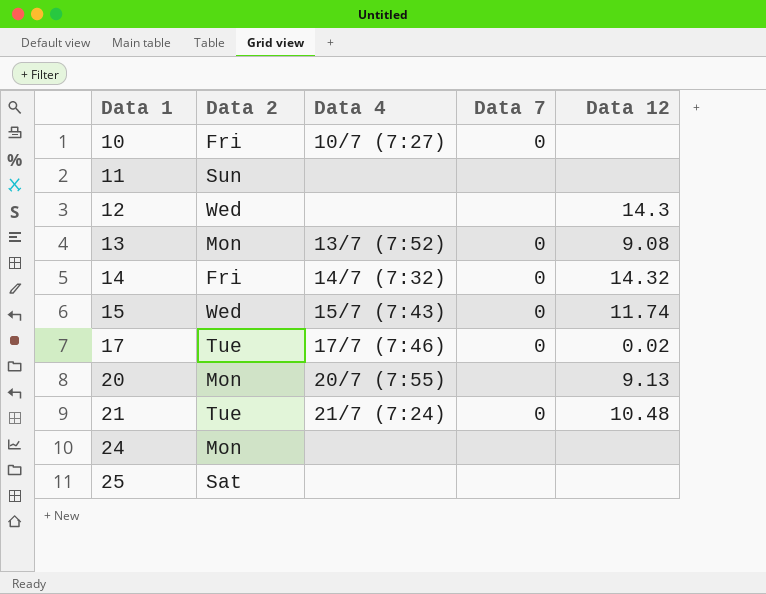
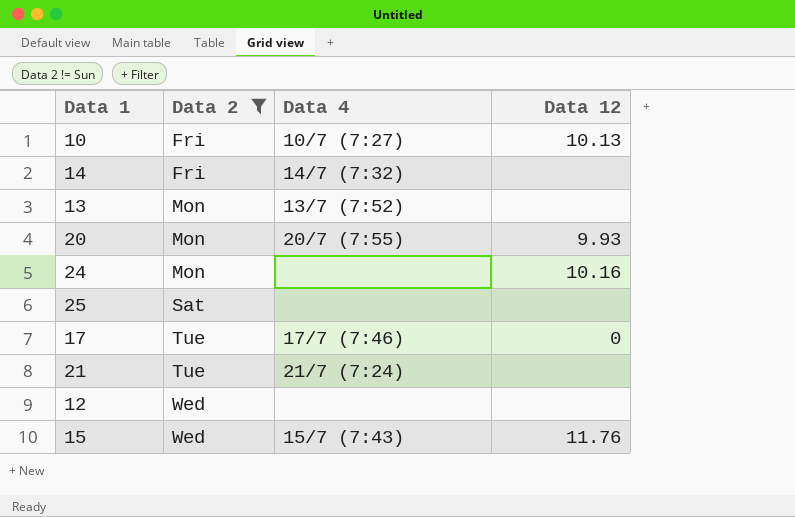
filter: none -> Data 2 != Sun
row order: Data 1 ascending -> Data 2 ascending
column Data 7 | position: 4 -> none
10 | Data 12: none -> 10.13
14 | Data 12: 14.32 -> none
13 | Data 12: 9.08 -> none
20 | Data 12: 9.13 -> 9.93
24 | Data 12: none -> 10.16
17 | Data 12: 0.02 -> 0
21 | Data 12: 10.48 -> none
12 | Data 12: 14.3 -> none
15 | Data 12: 11.74 -> 11.76

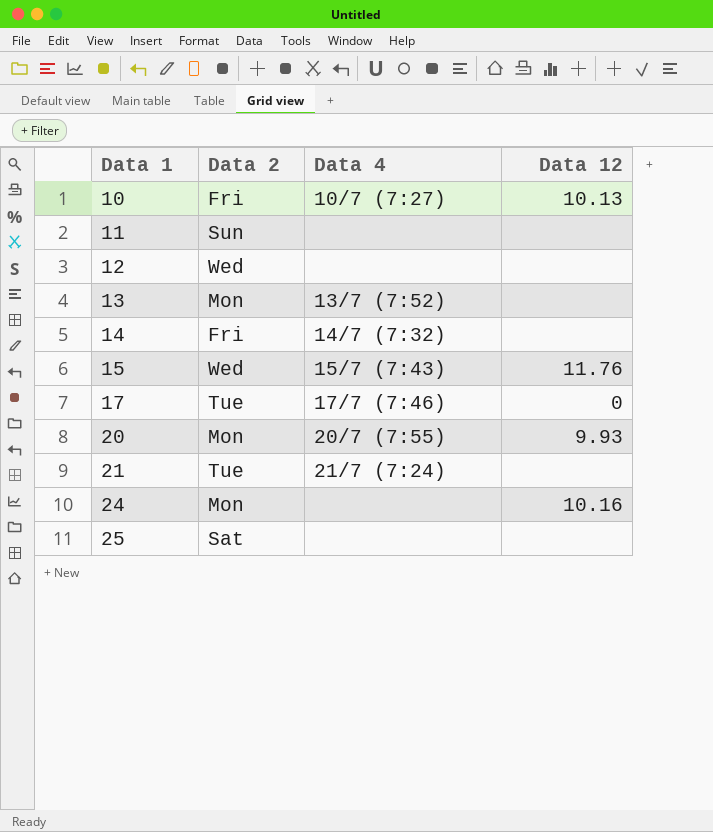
filter: Data 2 != Sun -> none
row order: Data 2 ascending -> Data 1 ascending

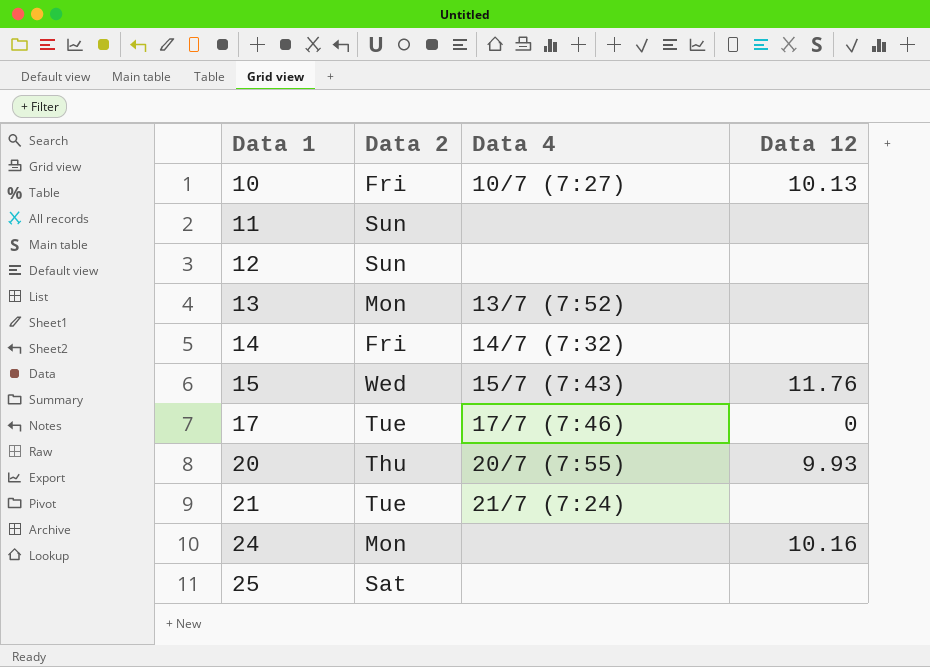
12 | Data 2: Wed -> Sun
20 | Data 2: Mon -> Thu

